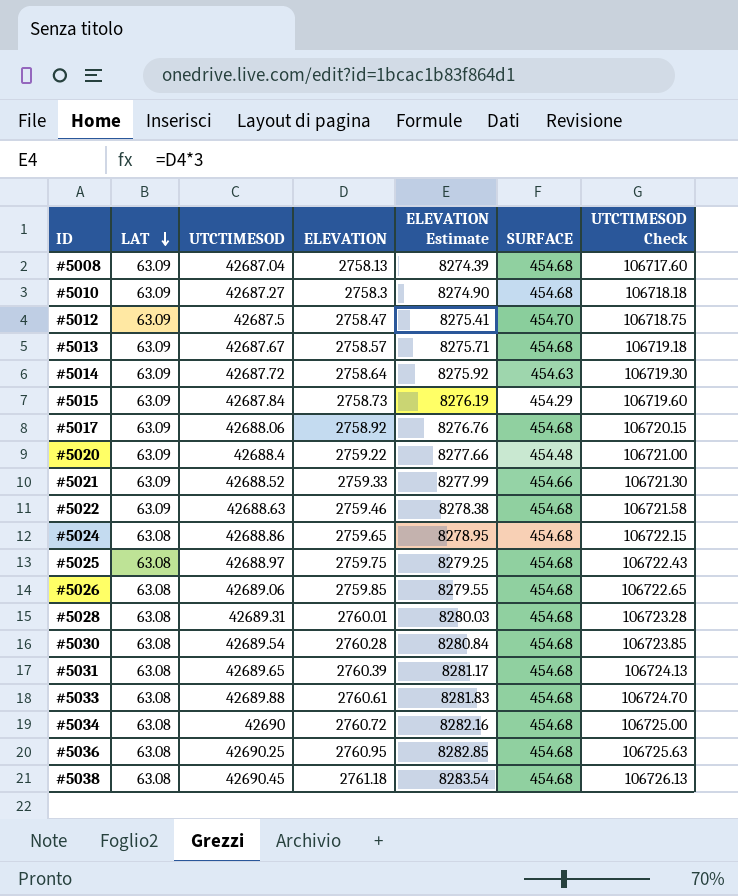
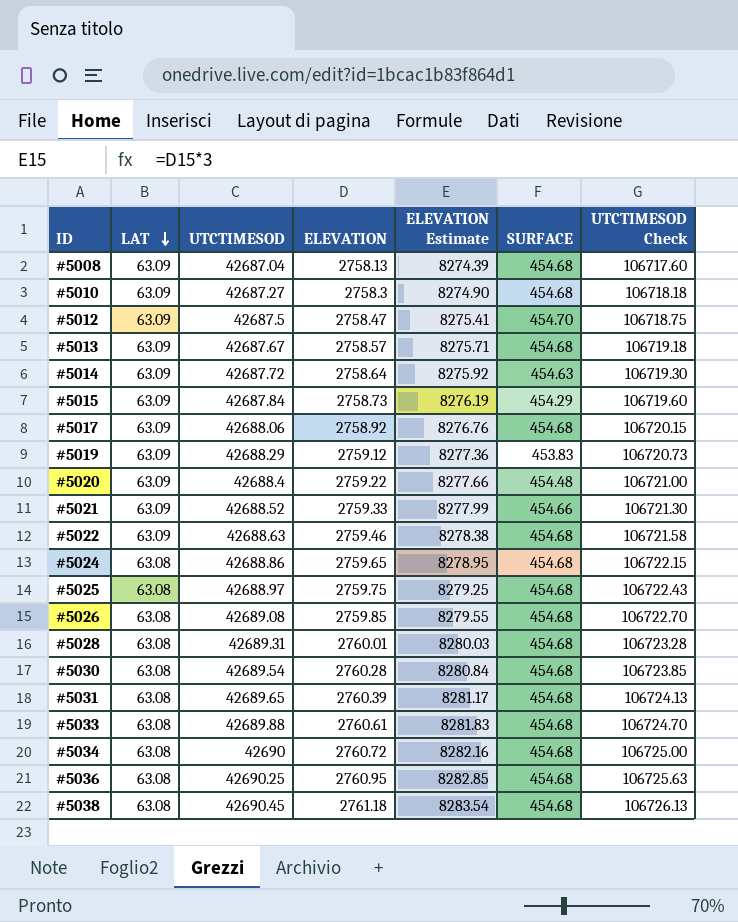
row #5019: none -> 63.09 | 42688.29 | 2759.12 | 8277.36 | 453.83 | 106720.73
#5026 | UTCTIMESOD: 42689.06 -> 42689.08
#5026 | UTCTIMESOD Check: 106722.65 -> 106722.70

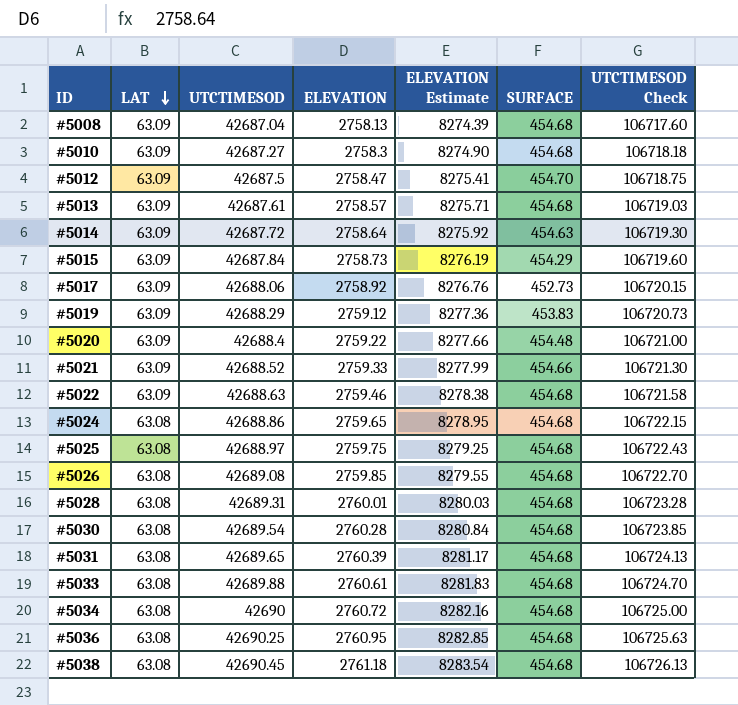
#5013 | UTCTIMESOD: 42687.67 -> 42687.61
#5013 | UTCTIMESOD Check: 106719.18 -> 106719.03
#5017 | SURFACE: 454.68 -> 452.73

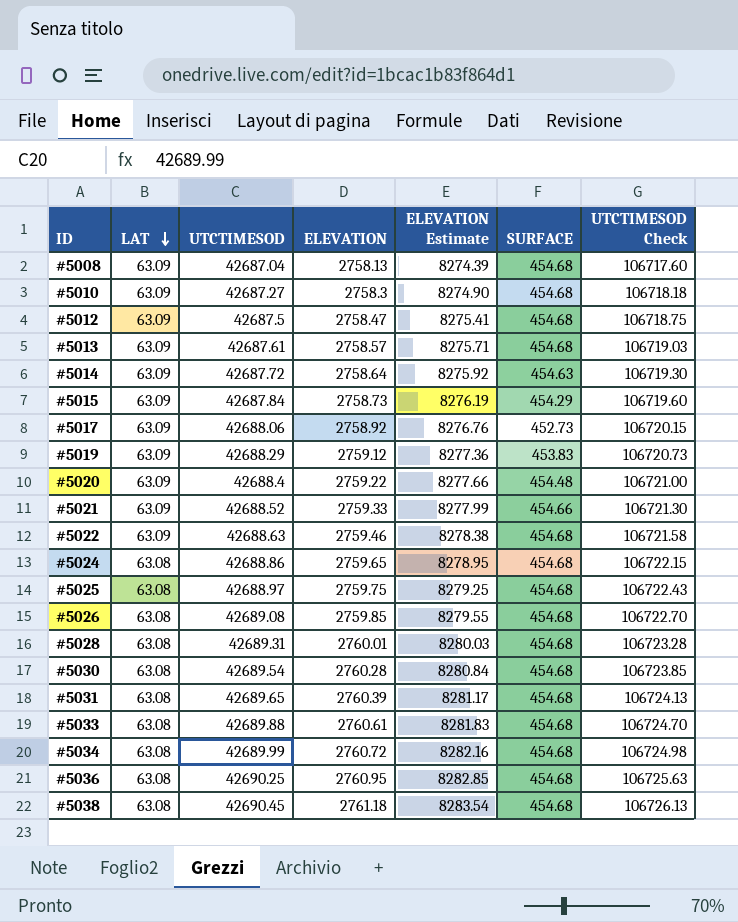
#5012 | SURFACE: 454.70 -> 454.68
#5034 | UTCTIMESOD: 42690 -> 42689.99
#5034 | UTCTIMESOD Check: 106725.00 -> 106724.98

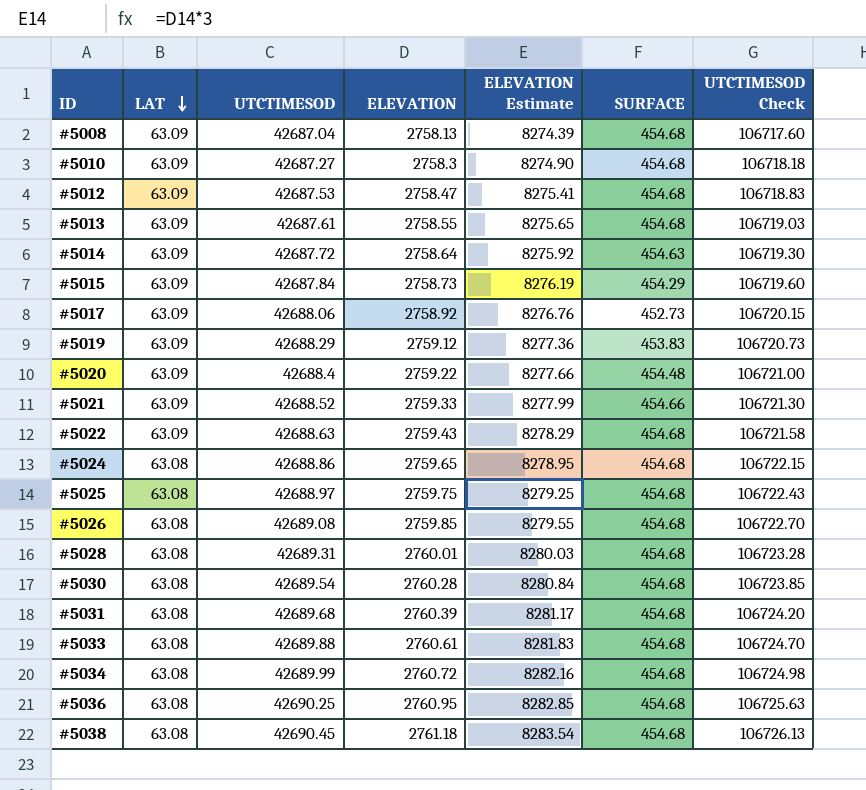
#5012 | UTCTIMESOD: 42687.5 -> 42687.53
#5012 | UTCTIMESOD Check: 106718.75 -> 106718.83
#5013 | ELEVATION: 2758.57 -> 2758.55
#5013 | ELEVATION Estimate: 8275.71 -> 8275.65
#5022 | ELEVATION: 2759.46 -> 2759.43
#5022 | ELEVATION Estimate: 8278.38 -> 8278.29
#5031 | UTCTIMESOD: 42689.65 -> 42689.68
#5031 | UTCTIMESOD Check: 106724.13 -> 106724.20

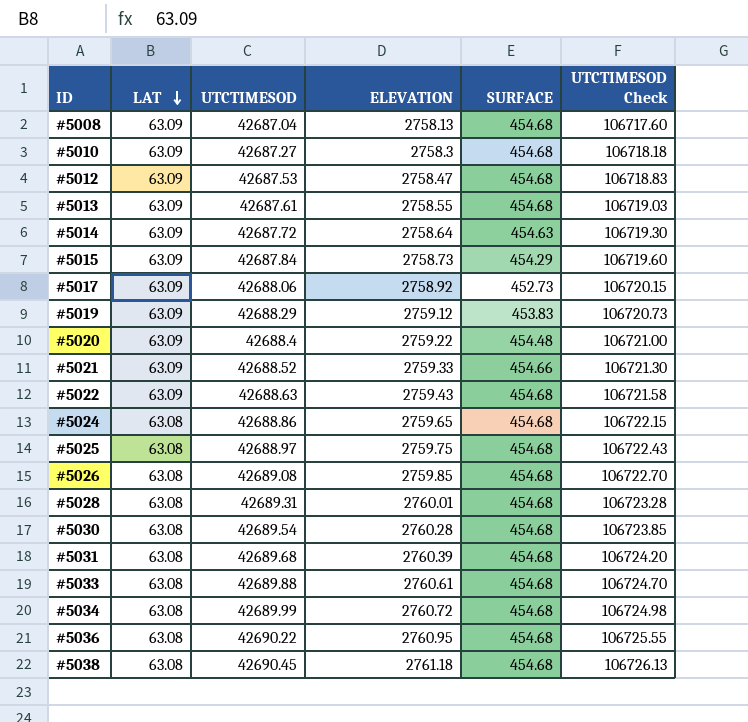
column ELEVATION Estimate | formula: [ELEVATION] * 3 -> none
#5036 | UTCTIMESOD: 42690.25 -> 42690.22
#5036 | UTCTIMESOD Check: 106725.63 -> 106725.55

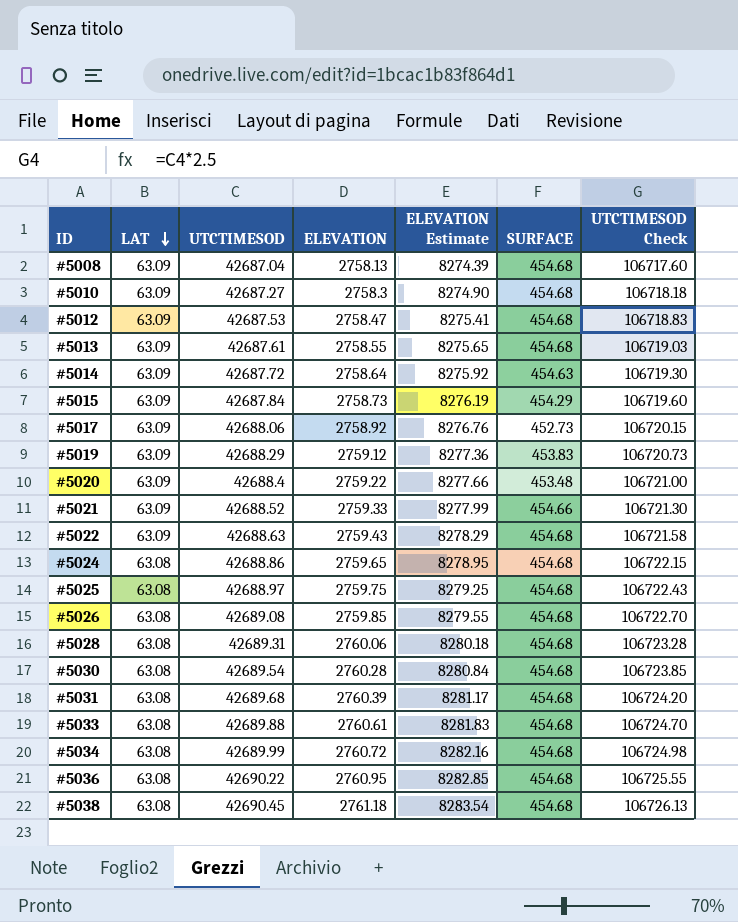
column ELEVATION Estimate | formula: none -> [ELEVATION] * 3
#5020 | SURFACE: 454.48 -> 453.48
#5028 | ELEVATION: 2760.01 -> 2760.06

